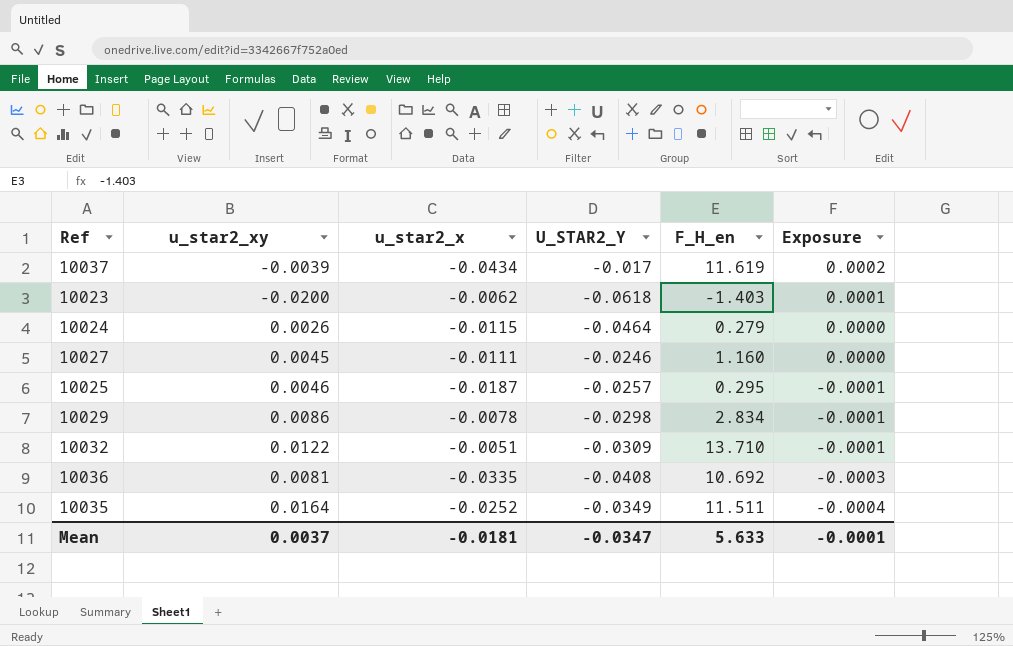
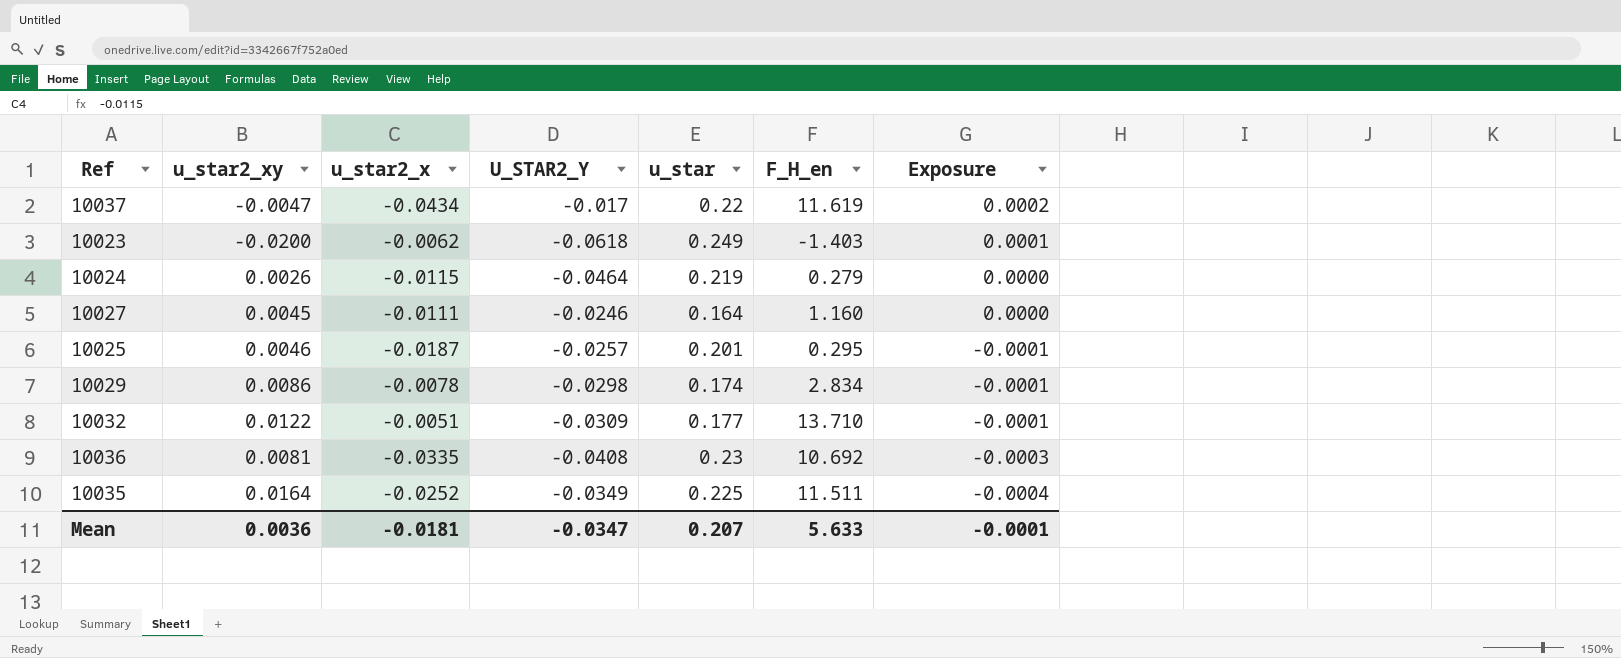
column u_star | position: none -> 5
10037 | u_star2_xy: -0.0039 -> -0.0047
Mean | u_star2_xy: 0.0037 -> 0.0036

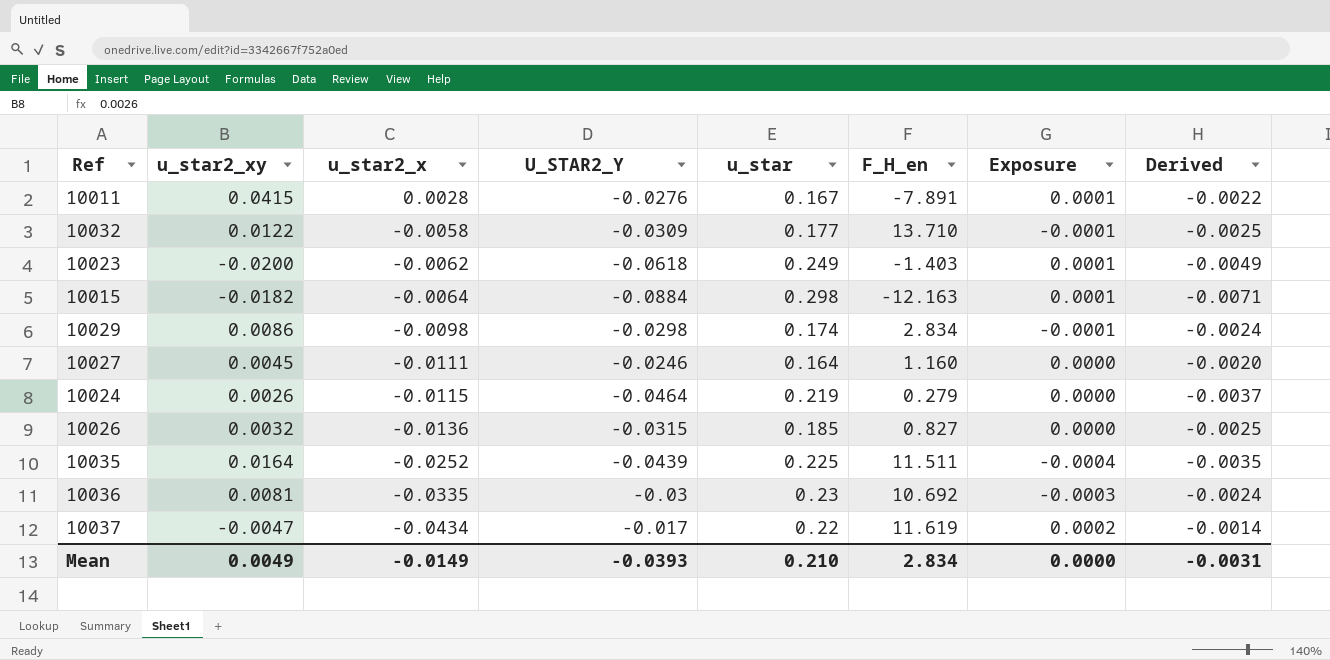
row order: Exposure descending -> u_star2_x descending
column Derived | formula: none -> [U_STAR2_Y] * 0.08
row 10025: 0.0046 | -0.0187 | -0.0257 | 0.201 | 0.295 | -0.0001 -> none
row 10011: none -> 0.0415 | 0.0028 | -0.0276 | 0.167 | -7.891 | 0.0001 | -0.0022
10032 | u_star2_x: -0.0051 -> -0.0058
row 10015: none -> -0.0182 | -0.0064 | -0.0884 | 0.298 | -12.163 | 0.0001 | -0.0071
10029 | u_star2_x: -0.0078 -> -0.0098
row 10026: none -> 0.0032 | -0.0136 | -0.0315 | 0.185 | 0.827 | 0.0000 | -0.0025
10035 | U_STAR2_Y: -0.0349 -> -0.0439
10036 | U_STAR2_Y: -0.0408 -> -0.03
Mean | u_star2_xy: 0.0036 -> 0.0049
Mean | u_star2_x: -0.0181 -> -0.0149
Mean | U_STAR2_Y: -0.0347 -> -0.0393
Mean | u_star: 0.207 -> 0.210
Mean | F_H_en: 5.633 -> 2.834
Mean | Exposure: -0.0001 -> 0.0000

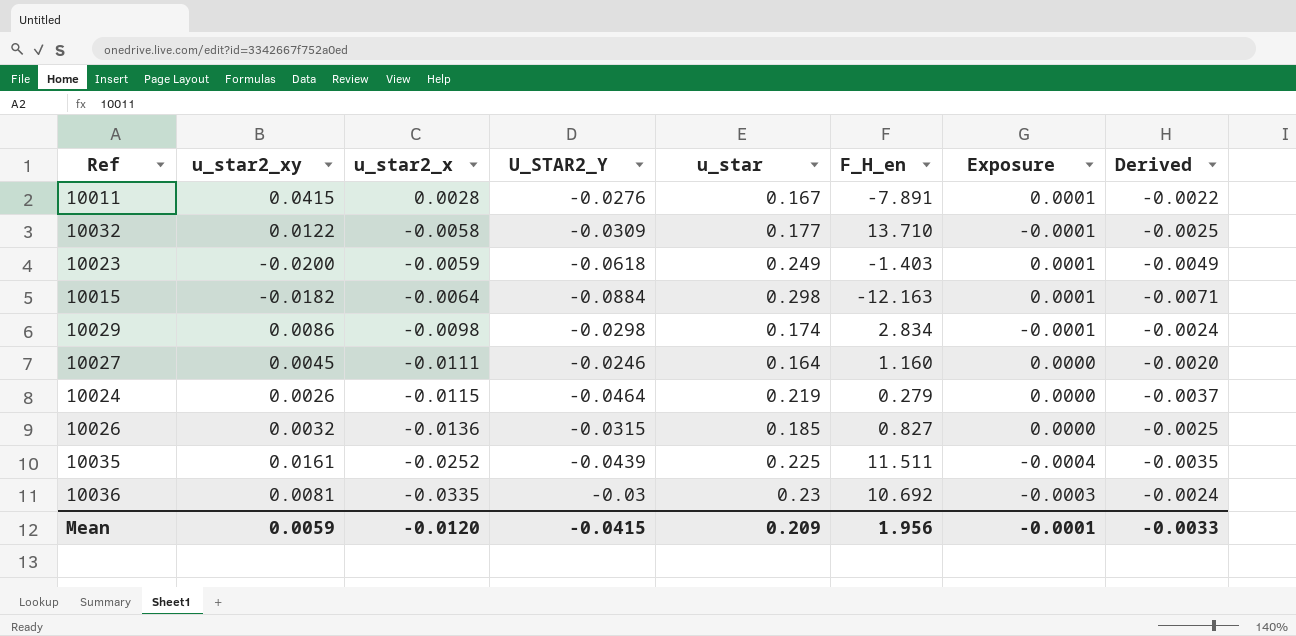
row 10037: -0.0047 | -0.0434 | -0.017 | 0.22 | 11.619 | 0.0002 | -0.0014 -> none
10023 | u_star2_x: -0.0062 -> -0.0059
10035 | u_star2_xy: 0.0164 -> 0.0161
Mean | u_star2_xy: 0.0049 -> 0.0059
Mean | u_star2_x: -0.0149 -> -0.0120
Mean | U_STAR2_Y: -0.0393 -> -0.0415
Mean | u_star: 0.210 -> 0.209
Mean | F_H_en: 2.834 -> 1.956
Mean | Exposure: 0.0000 -> -0.0001
Mean | Derived: -0.0031 -> -0.0033

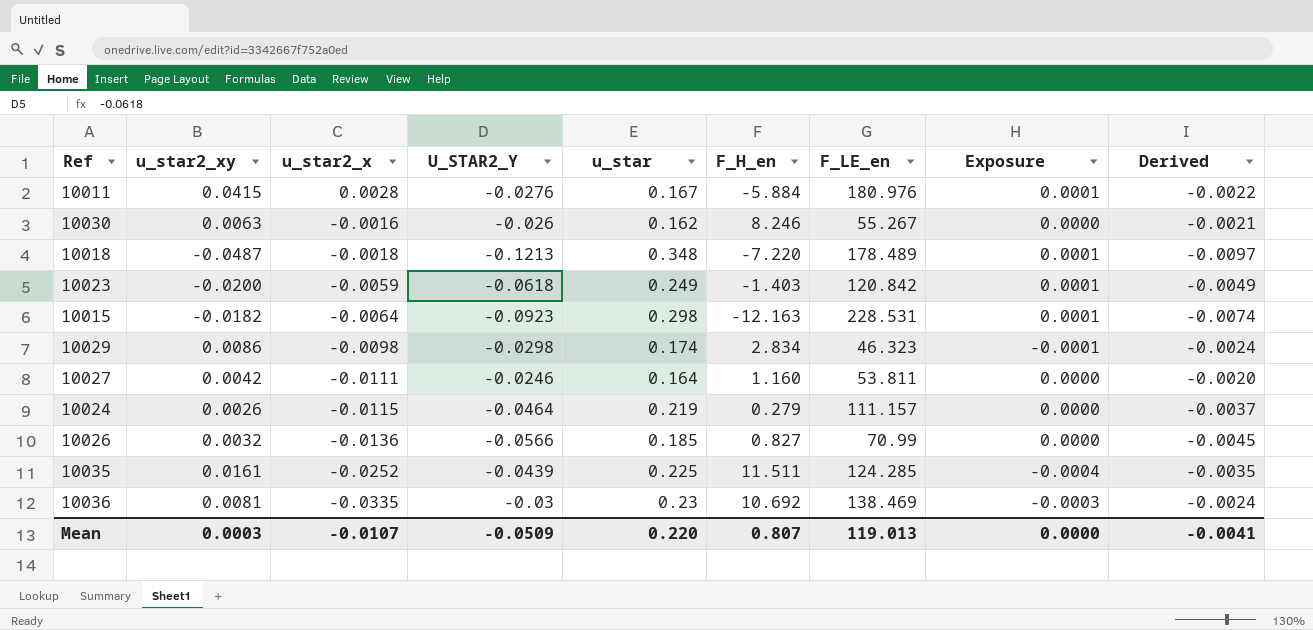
column F_LE_en | position: none -> 7
row 10032: 0.0122 | -0.0058 | -0.0309 | 0.177 | 13.710 | -0.0001 | -0.0025 -> none
10011 | F_H_en: -7.891 -> -5.884
row 10030: none -> 0.0063 | -0.0016 | -0.026 | 0.162 | 8.246 | 55.267 | 0.0000 | -0.0021
row 10018: none -> -0.0487 | -0.0018 | -0.1213 | 0.348 | -7.220 | 178.489 | 0.0001 | -0.0097
10015 | U_STAR2_Y: -0.0884 -> -0.0923
10015 | Derived: -0.0071 -> -0.0074
10027 | u_star2_xy: 0.0045 -> 0.0042
10026 | U_STAR2_Y: -0.0315 -> -0.0566
10026 | Derived: -0.0025 -> -0.0045
Mean | u_star2_xy: 0.0059 -> 0.0003
Mean | u_star2_x: -0.0120 -> -0.0107
Mean | U_STAR2_Y: -0.0415 -> -0.0509
Mean | u_star: 0.209 -> 0.220
Mean | F_H_en: 1.956 -> 0.807
Mean | Exposure: -0.0001 -> 0.0000
Mean | Derived: -0.0033 -> -0.0041

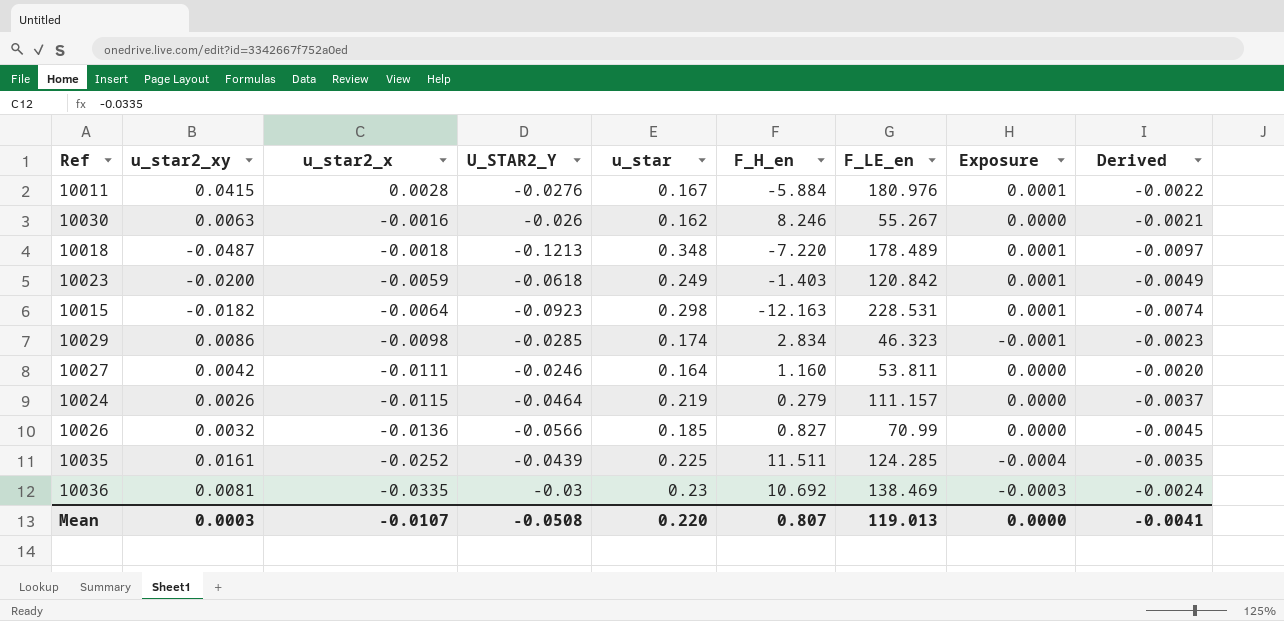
10029 | U_STAR2_Y: -0.0298 -> -0.0285
10029 | Derived: -0.0024 -> -0.0023
Mean | U_STAR2_Y: -0.0509 -> -0.0508

